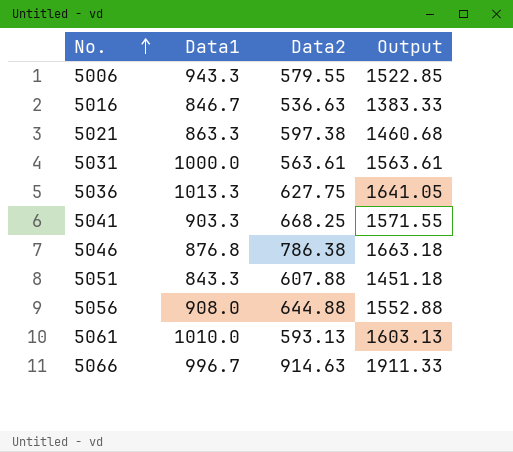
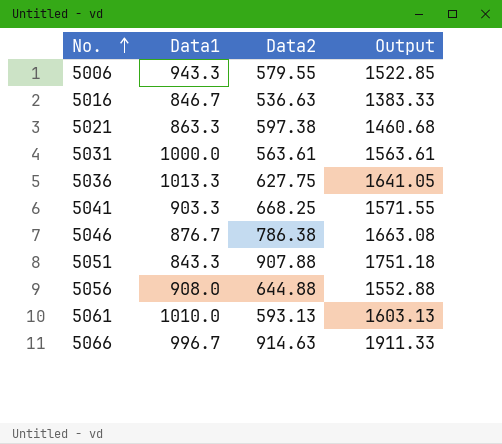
5046 | Data1: 876.8 -> 876.7
5046 | Output: 1663.18 -> 1663.08
5051 | Data2: 607.88 -> 907.88
5051 | Output: 1451.18 -> 1751.18

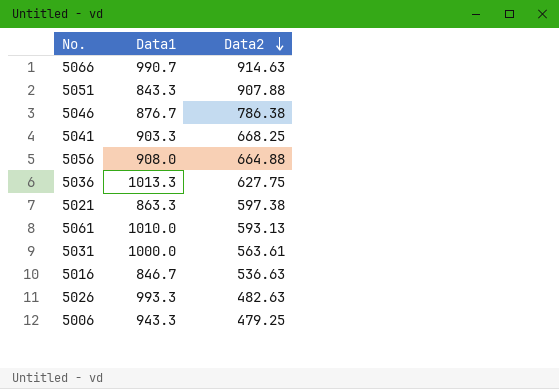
row order: No. ascending -> Data2 descending
column Output | formula: [Data1] + [Data2] -> none
5066 | Data1: 996.7 -> 990.7
5056 | Data2: 644.88 -> 664.88
row 5026: none -> 993.3 | 482.63
5006 | Data2: 579.55 -> 479.25

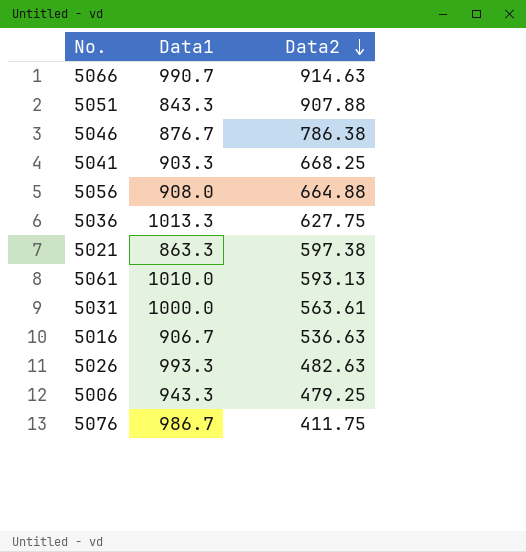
5016 | Data1: 846.7 -> 906.7
row 5076: none -> 986.7 | 411.75

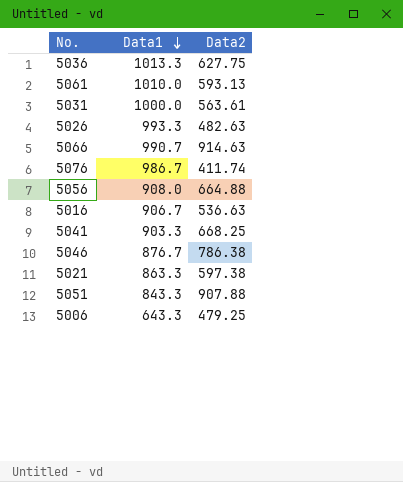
row order: Data2 descending -> Data1 descending
5076 | Data2: 411.75 -> 411.74
5006 | Data1: 943.3 -> 643.3

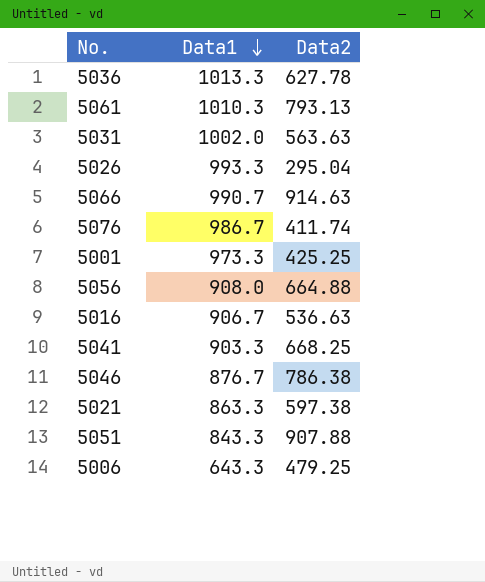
5036 | Data2: 627.75 -> 627.78
5061 | Data1: 1010.0 -> 1010.3
5061 | Data2: 593.13 -> 793.13
5031 | Data1: 1000.0 -> 1002.0
5031 | Data2: 563.61 -> 563.63
5026 | Data2: 482.63 -> 295.04
row 5001: none -> 973.3 | 425.25

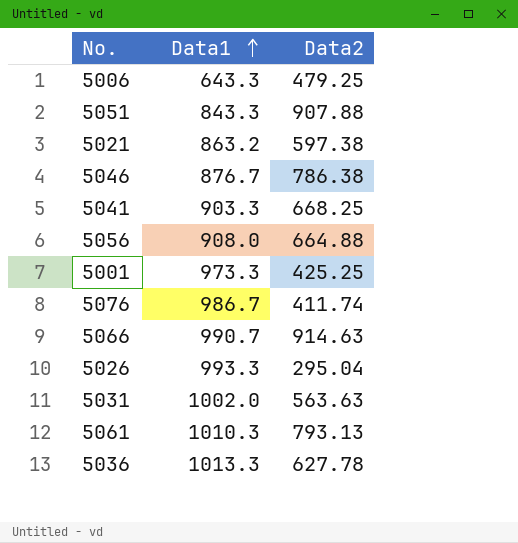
row order: Data1 descending -> Data1 ascending
row 5016: 906.7 | 536.63 -> none
5021 | Data1: 863.3 -> 863.2

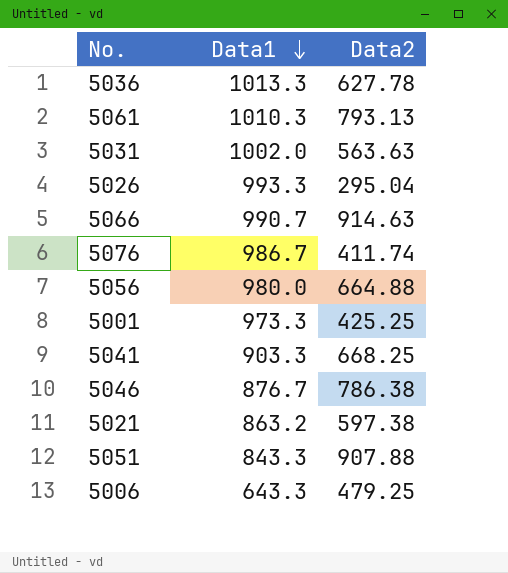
row order: Data1 ascending -> Data1 descending
5056 | Data1: 908.0 -> 980.0

